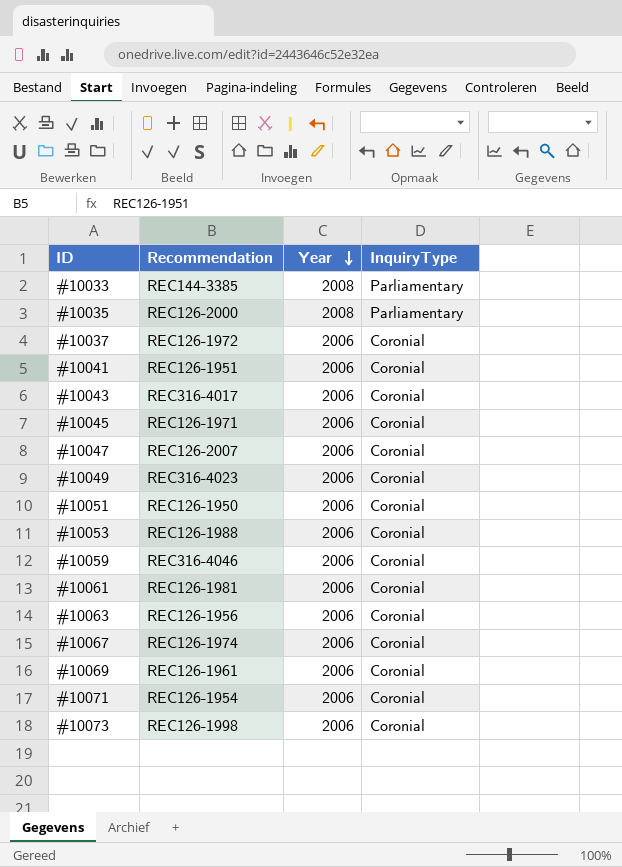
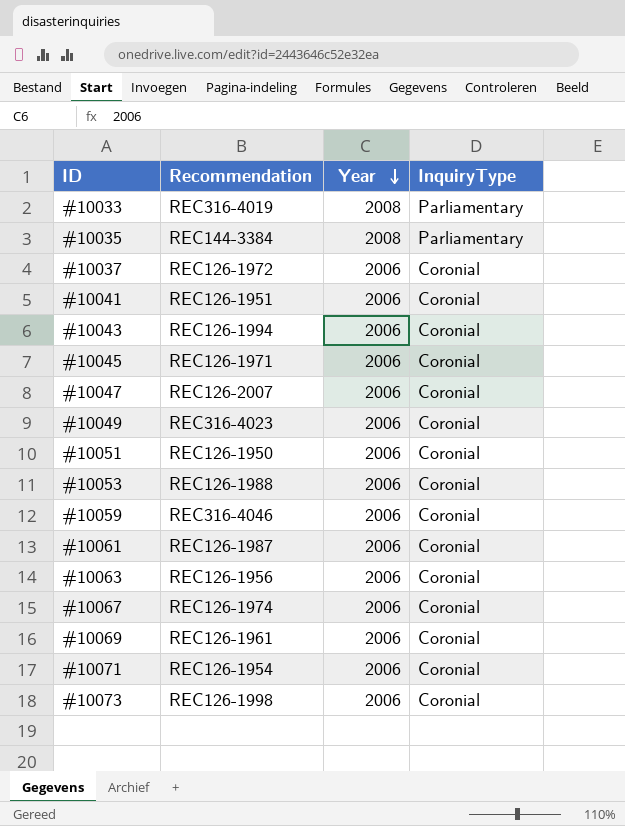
#10033 | Recommendation: REC144-3385 -> REC316-4019
#10035 | Recommendation: REC126-2000 -> REC144-3384
#10043 | Recommendation: REC316-4017 -> REC126-1994
#10061 | Recommendation: REC126-1981 -> REC126-1987

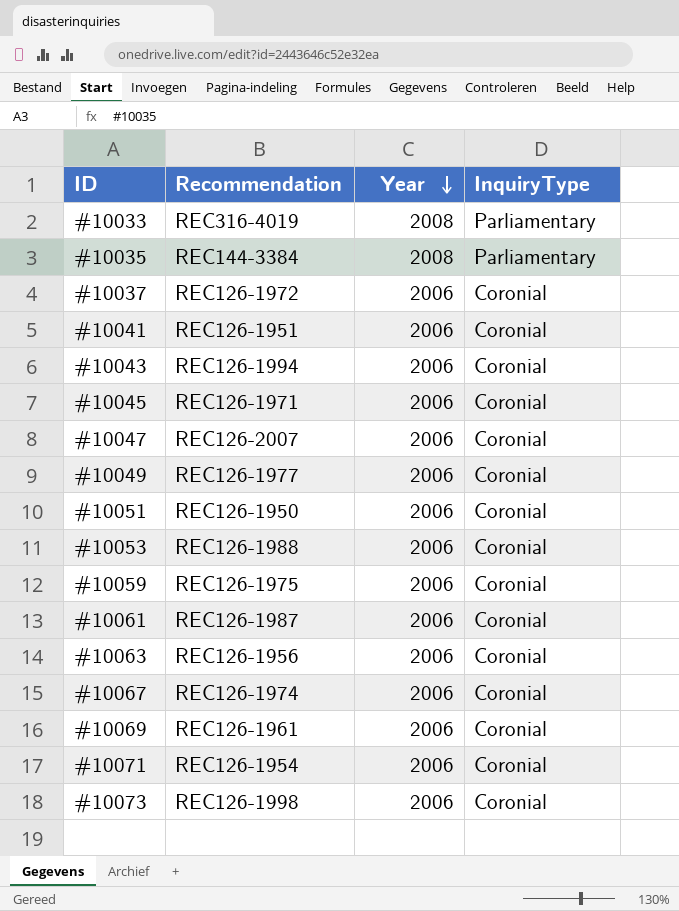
#10049 | Recommendation: REC316-4023 -> REC126-1977
#10059 | Recommendation: REC316-4046 -> REC126-1975

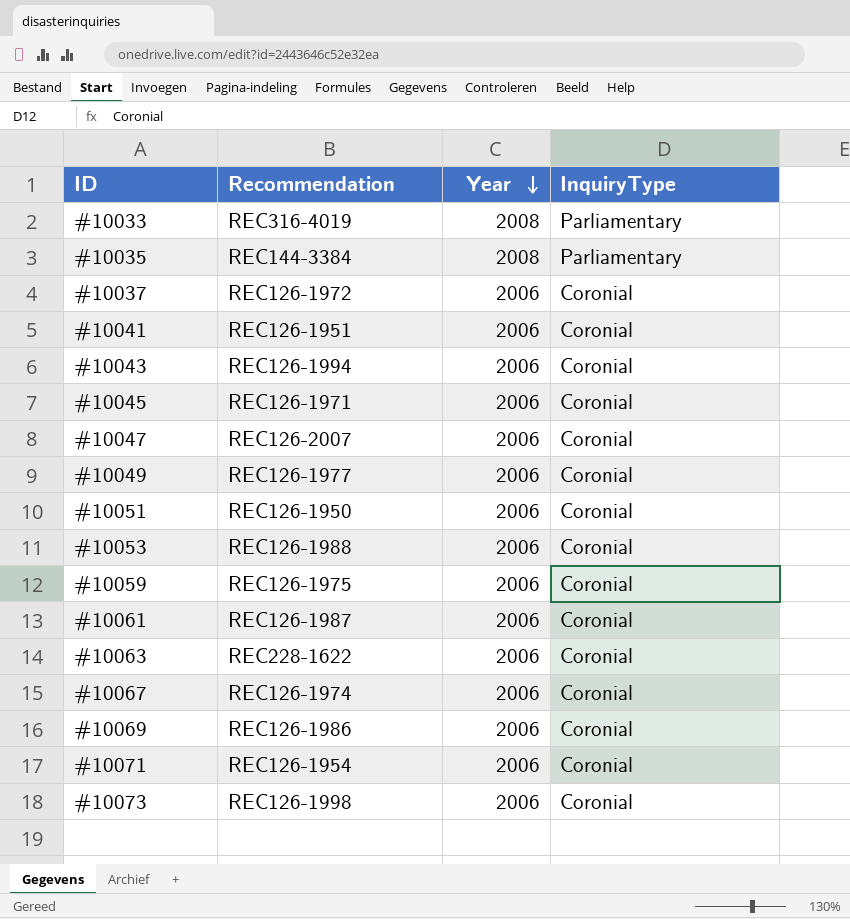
#10063 | Recommendation: REC126-1956 -> REC228-1622
#10069 | Recommendation: REC126-1961 -> REC126-1986

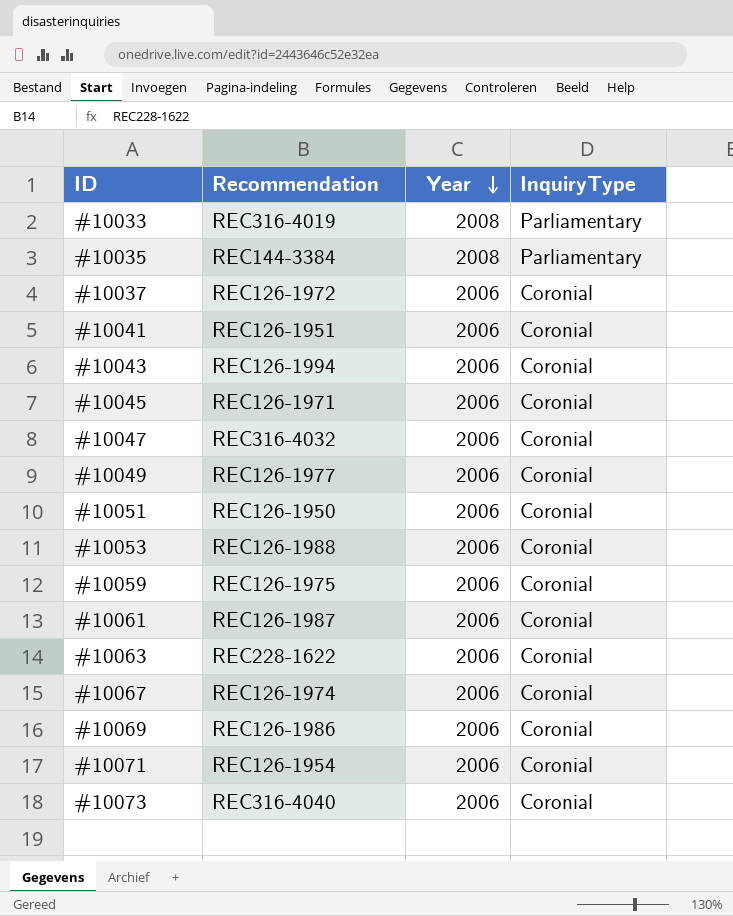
#10047 | Recommendation: REC126-2007 -> REC316-4032
#10073 | Recommendation: REC126-1998 -> REC316-4040

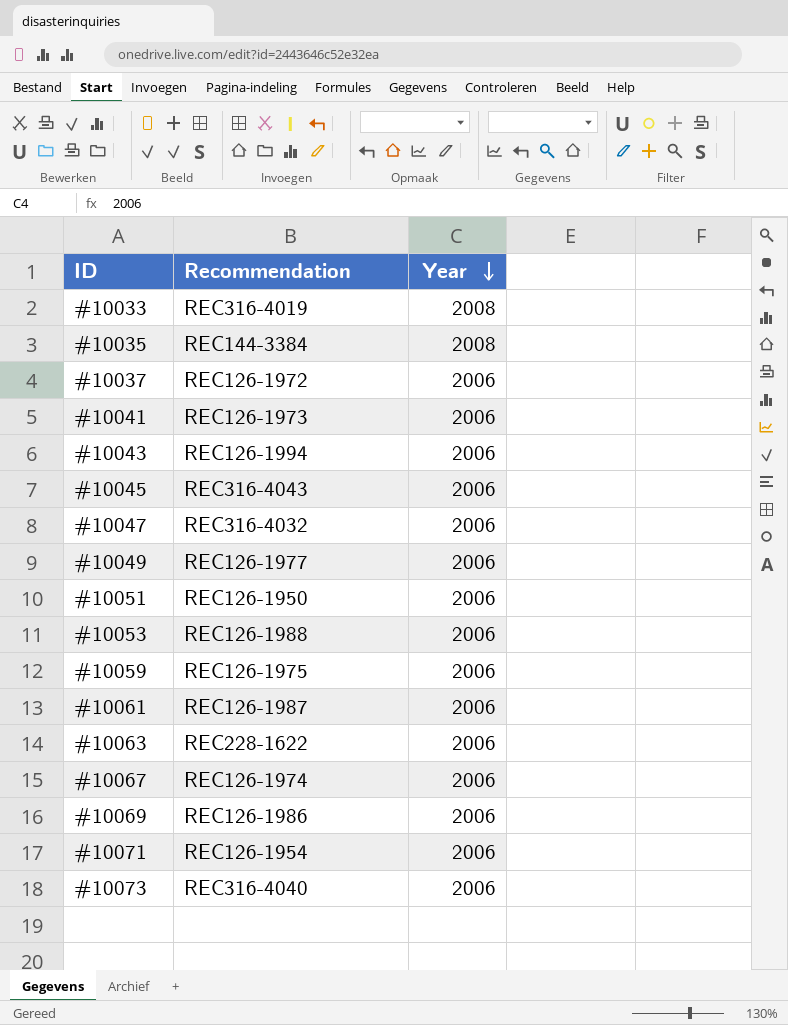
column InquiryType | position: 4 -> none
#10041 | Recommendation: REC126-1951 -> REC126-1973
#10045 | Recommendation: REC126-1971 -> REC316-4043

